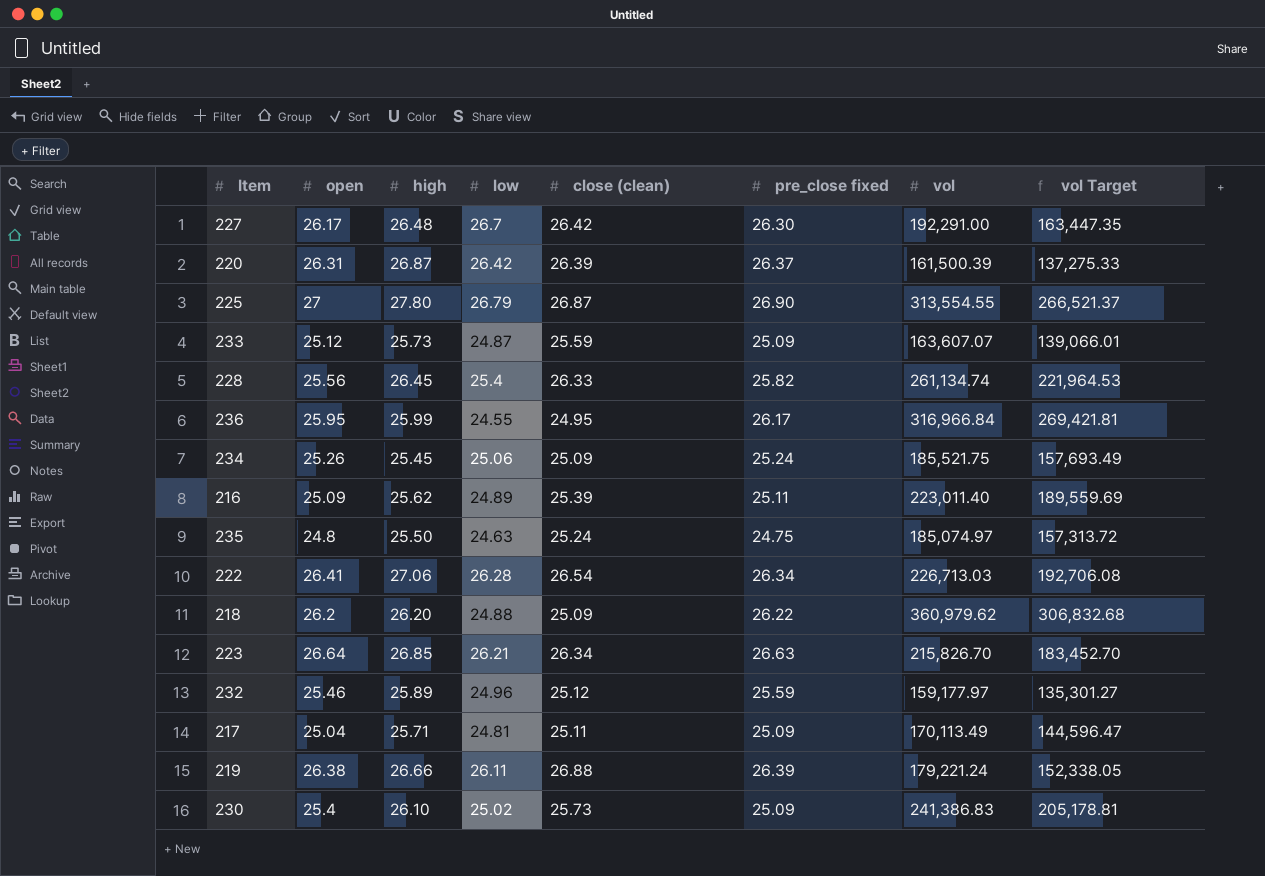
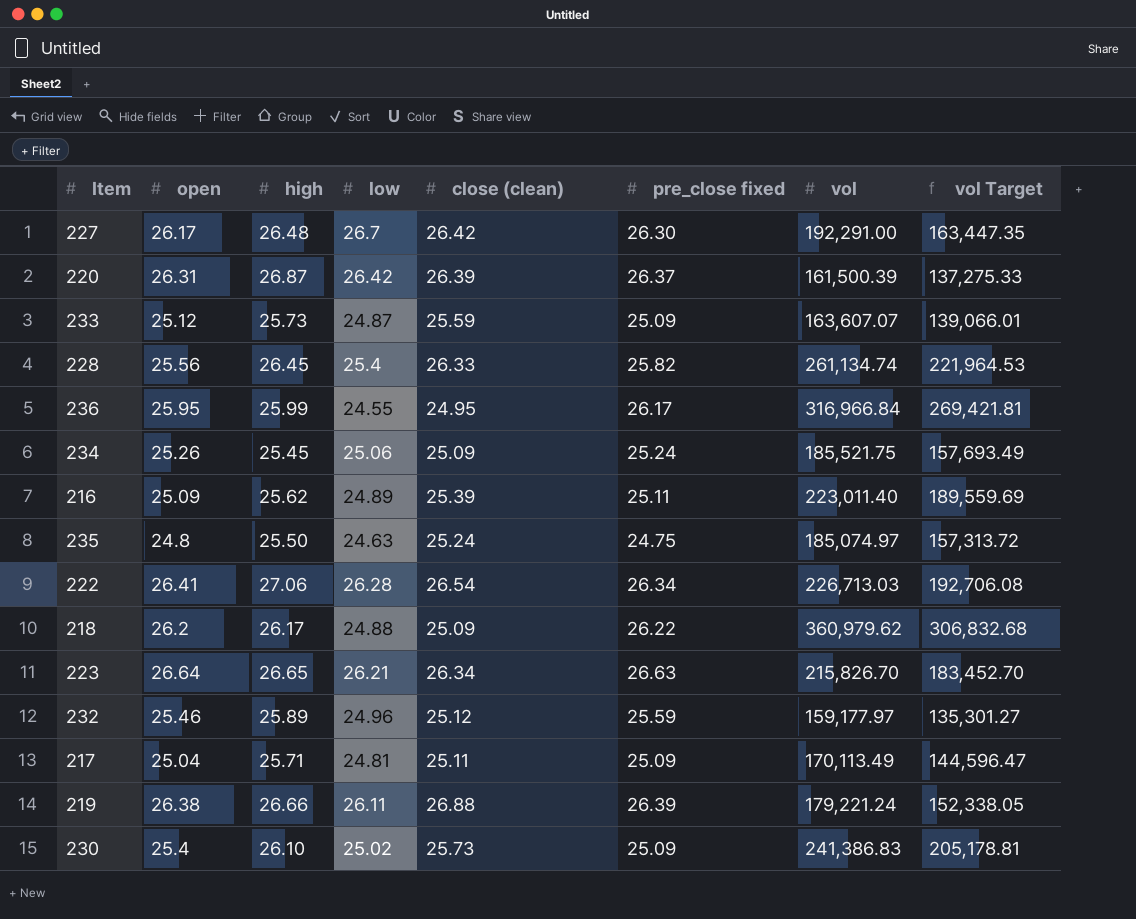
row 225: 27 | 27.80 | 26.79 | 26.87 | 26.90 | 313,554.55 | 266,521.37 -> none
218 | high: 26.20 -> 26.17
223 | high: 26.85 -> 26.65

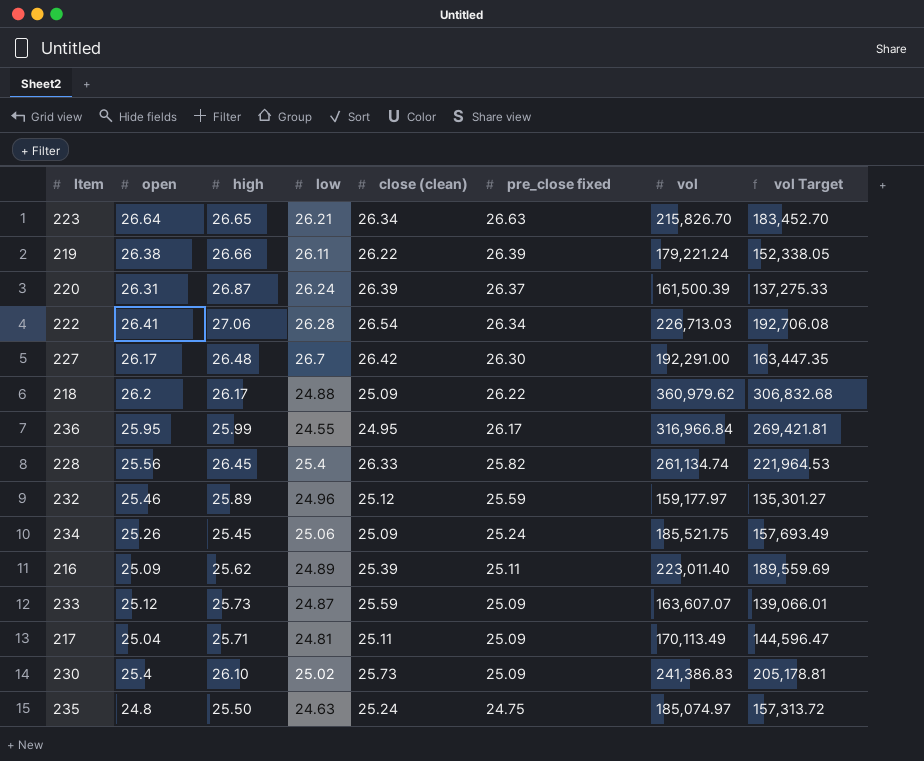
row order: none -> pre_close fixed descending
219 | close (clean): 26.88 -> 26.22
220 | low: 26.42 -> 26.24

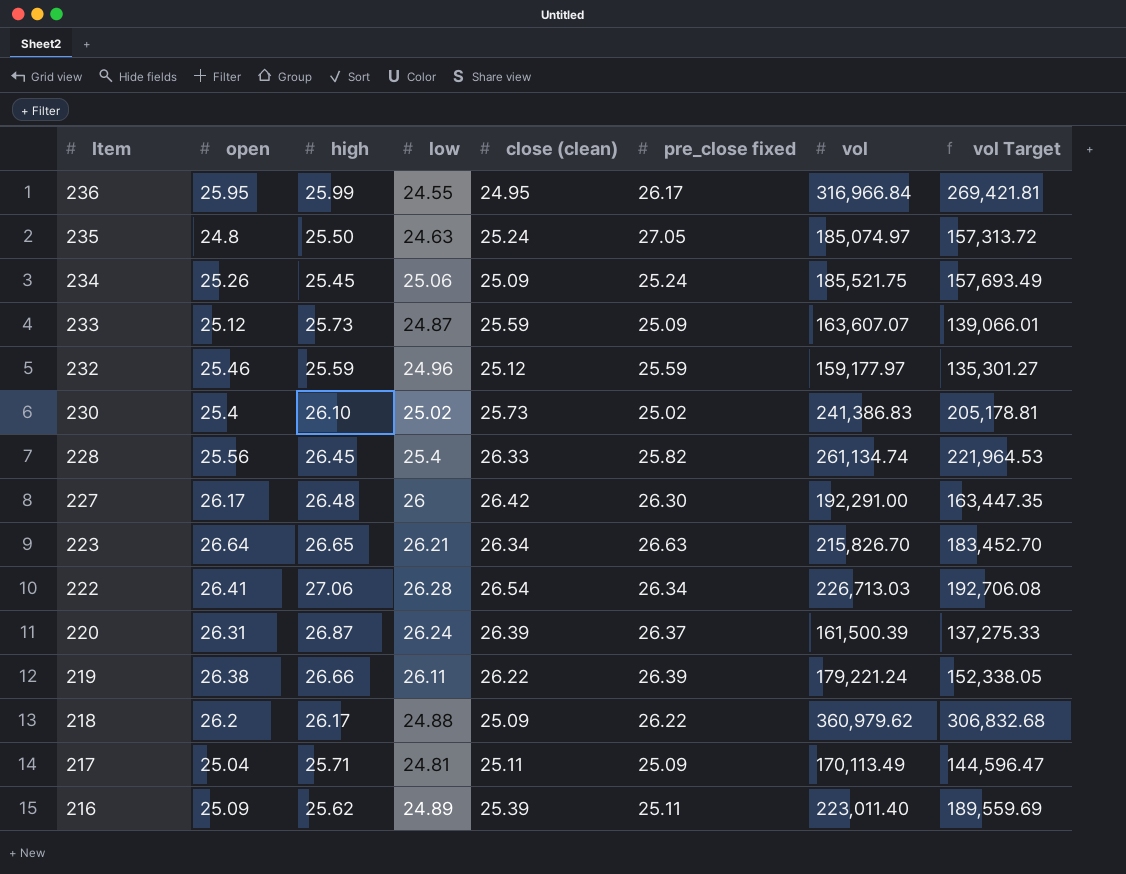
row order: pre_close fixed descending -> Item descending
235 | pre_close fixed: 24.75 -> 27.05
232 | high: 25.89 -> 25.59
230 | pre_close fixed: 25.09 -> 25.02
227 | low: 26.7 -> 26

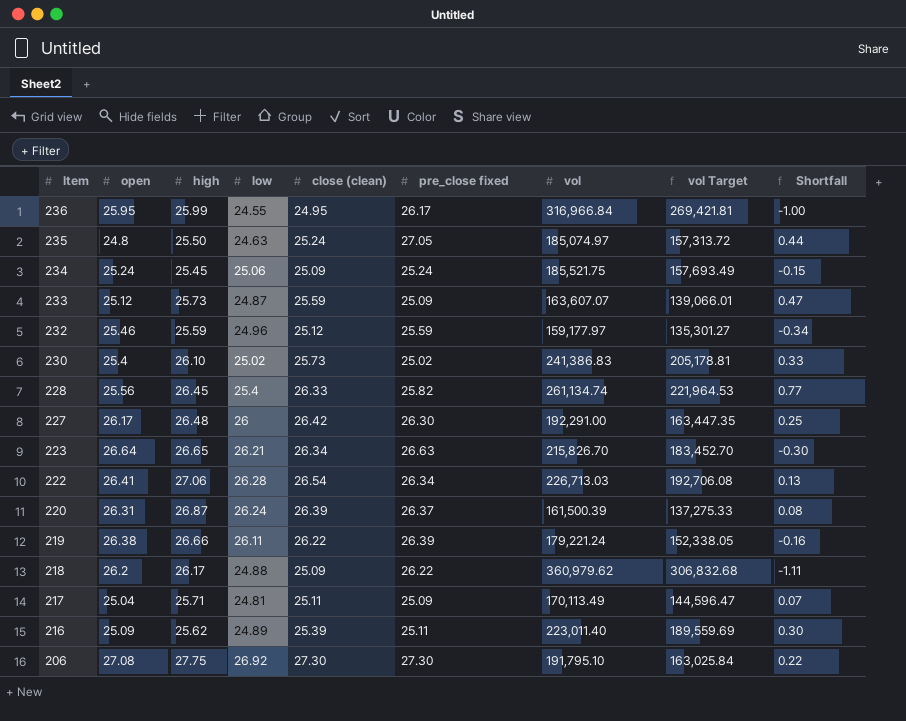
column Shortfall | formula: none -> [close (clean)] - [open]
234 | open: 25.26 -> 25.24
row 206: none -> 27.08 | 27.75 | 26.92 | 27.30 | 27.30 | 191,795.10 | 163,025.84 | 0.22

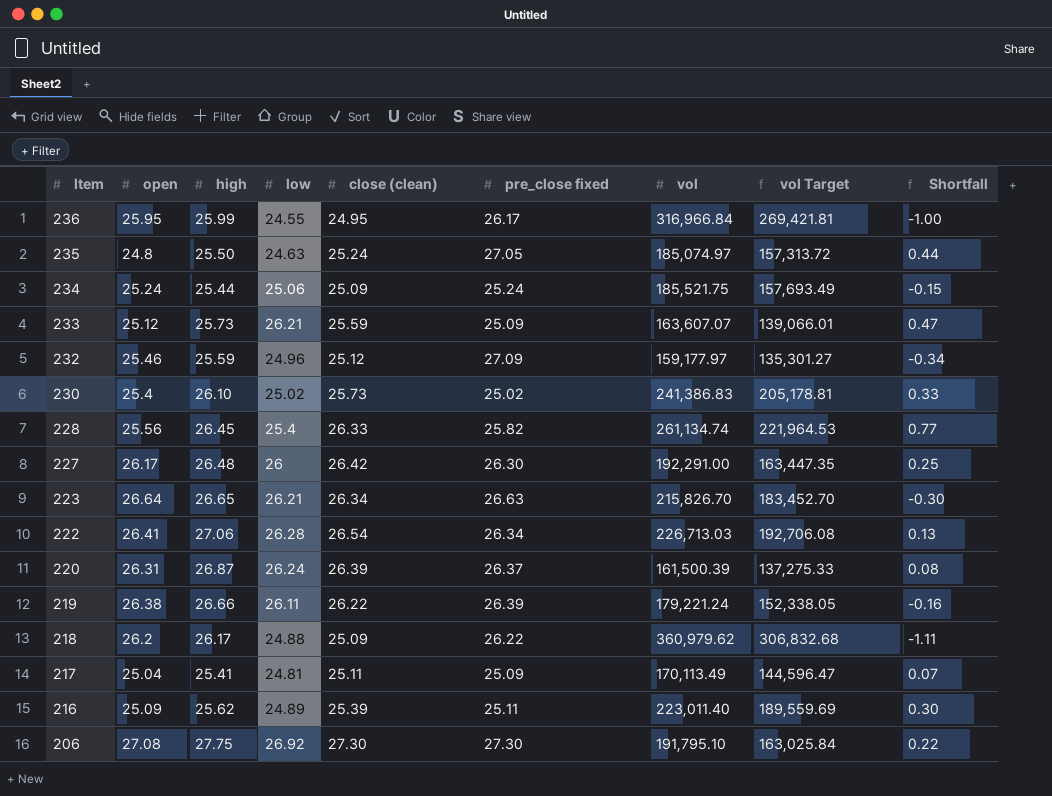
234 | high: 25.45 -> 25.44
233 | low: 24.87 -> 26.21
232 | pre_close fixed: 25.59 -> 27.09
217 | high: 25.71 -> 25.41

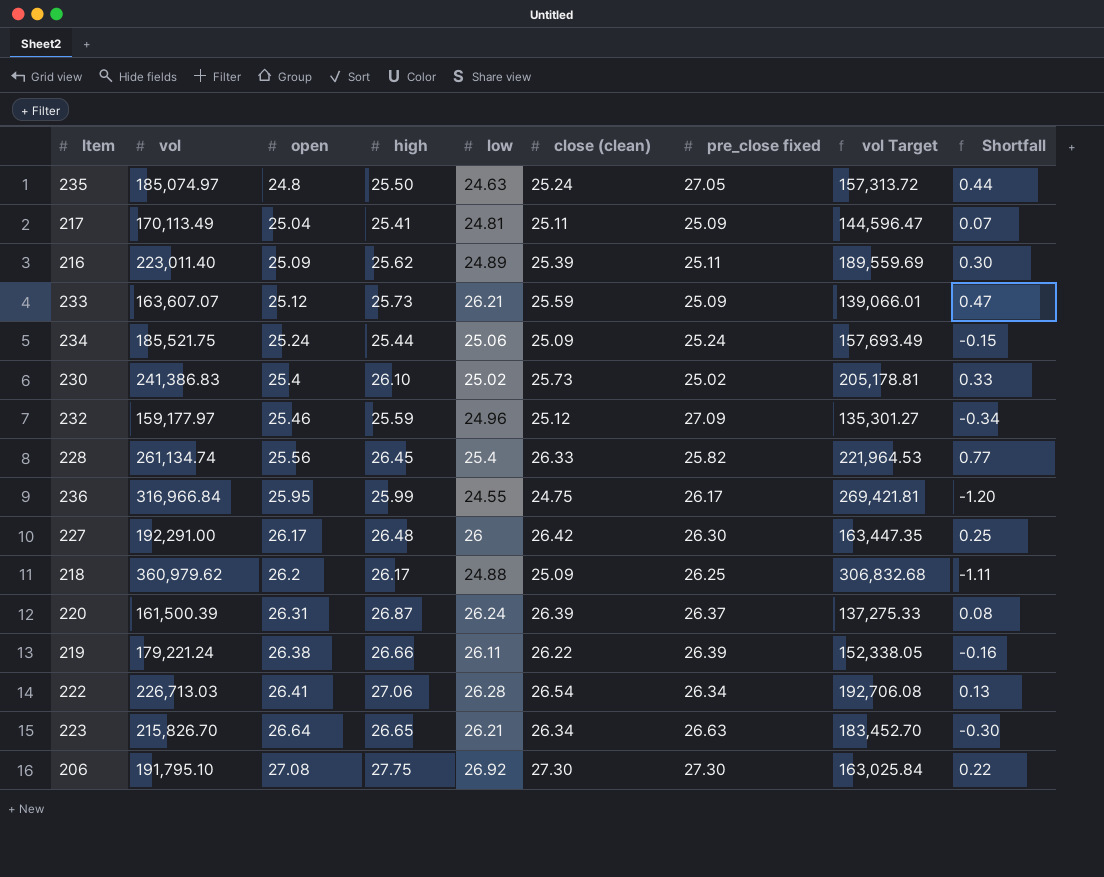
row order: Item descending -> open ascending
column vol | position: 7 -> 2
236 | close (clean): 24.95 -> 24.75
236 | Shortfall: -1.00 -> -1.20
218 | pre_close fixed: 26.22 -> 26.25

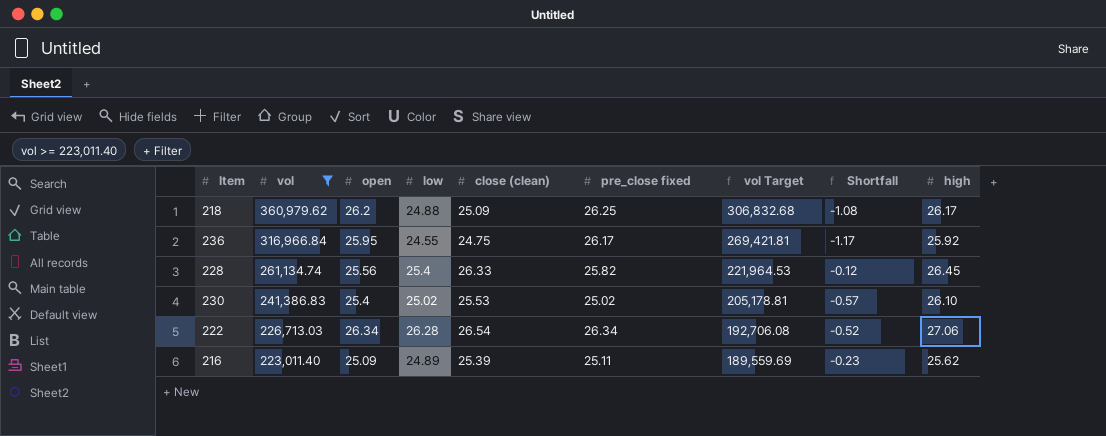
filter: none -> vol >= 223,011.40
row order: open ascending -> vol descending
column Shortfall | formula: [close (clean)] - [open] -> [close (clean)] - [high]
column high | position: 4 -> 9
236 | high: 25.99 -> 25.92
230 | close (clean): 25.73 -> 25.53
222 | open: 26.41 -> 26.34

